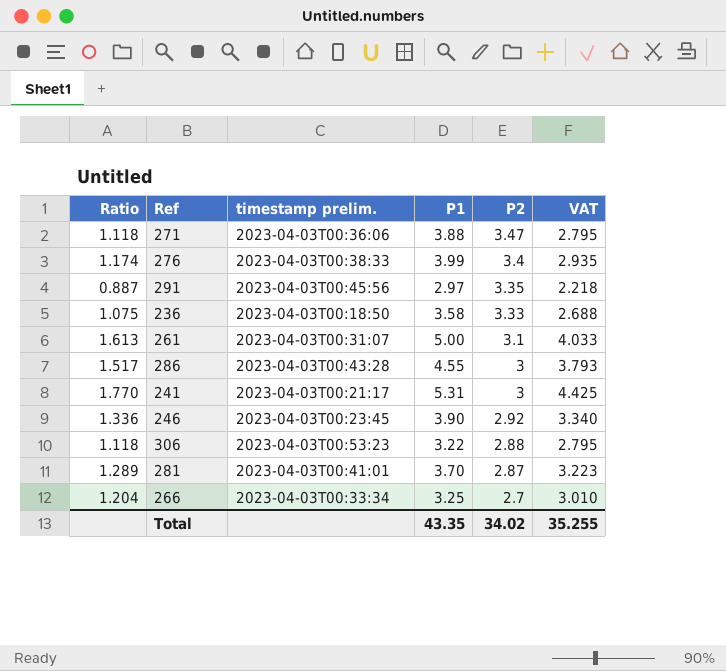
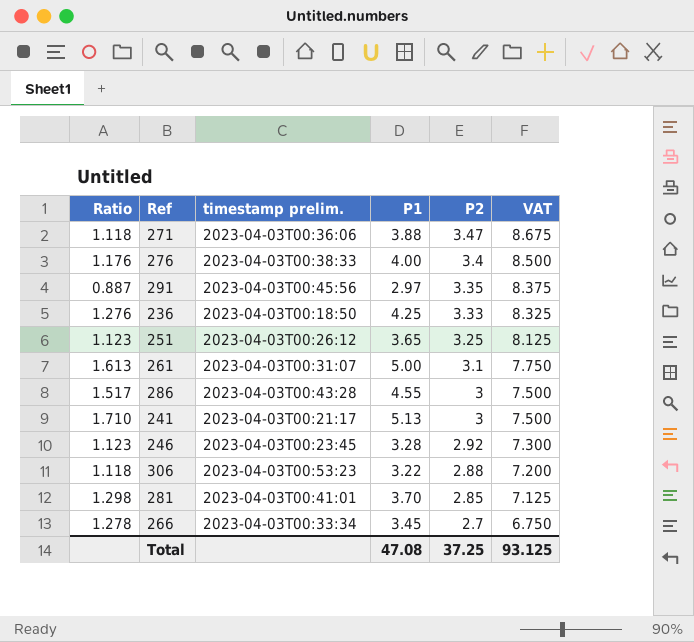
column VAT | formula: [Ratio] * 2.5 -> [P2] * 2.5
276 | Ratio: 1.174 -> 1.176
276 | P1: 3.99 -> 4.00
236 | Ratio: 1.075 -> 1.276
236 | P1: 3.58 -> 4.25
row 251: none -> 1.123 | 2023-04-03T00:26:12 | 3.65 | 3.25 | 8.125
241 | Ratio: 1.770 -> 1.710
241 | P1: 5.31 -> 5.13
246 | Ratio: 1.336 -> 1.123
246 | P1: 3.90 -> 3.28
281 | Ratio: 1.289 -> 1.298
281 | P2: 2.87 -> 2.85
266 | Ratio: 1.204 -> 1.278
266 | P1: 3.25 -> 3.45
Total | P1: 43.35 -> 47.08
Total | P2: 34.02 -> 37.25
Total | VAT: 35.255 -> 93.125

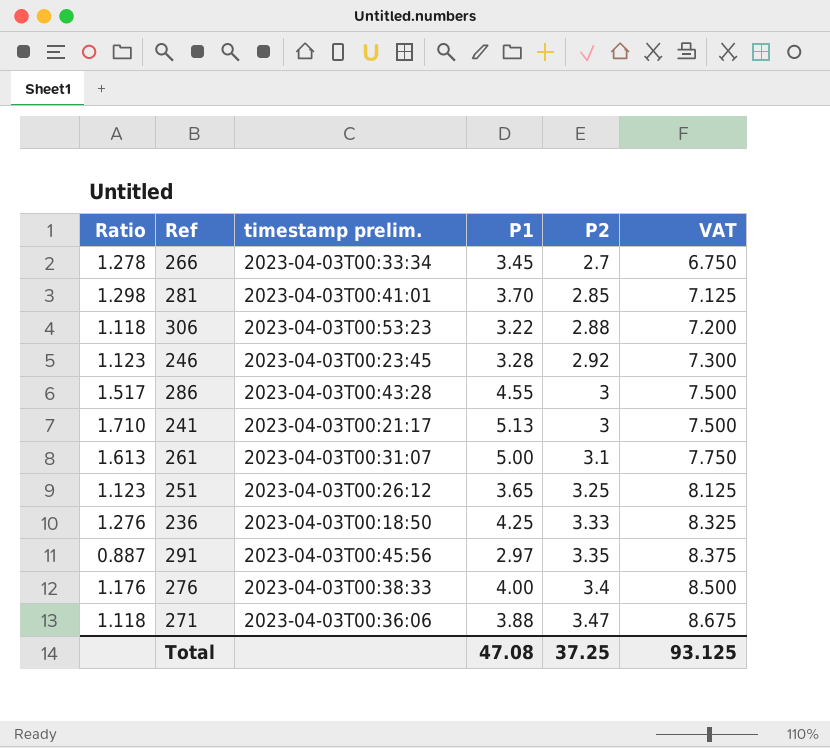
row order: P2 descending -> P2 ascending

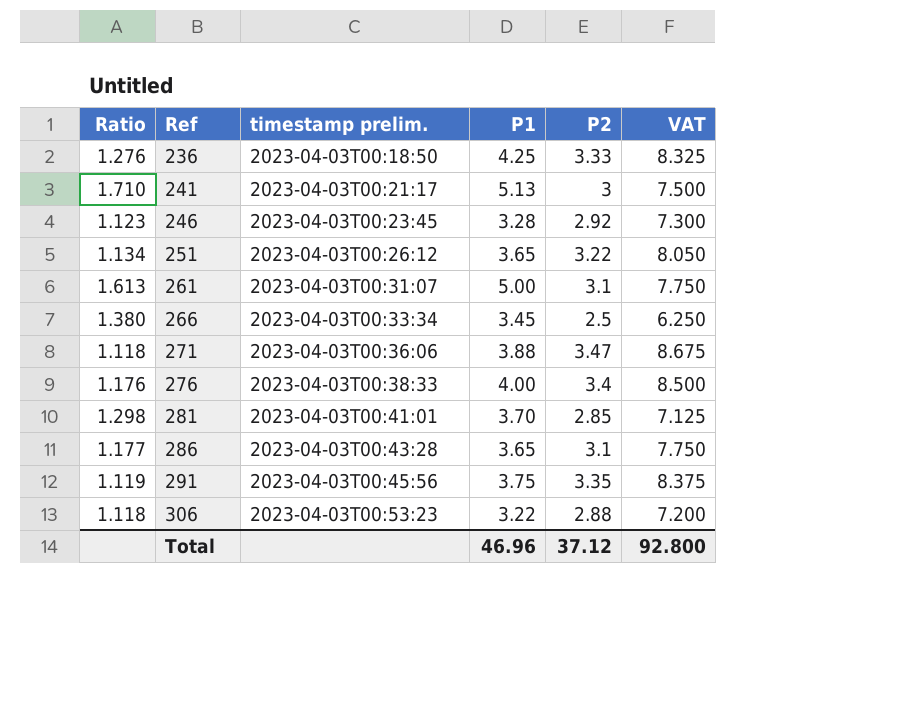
row order: P2 ascending -> Ref ascending
251 | Ratio: 1.123 -> 1.134
251 | P2: 3.25 -> 3.22
251 | VAT: 8.125 -> 8.050
266 | Ratio: 1.278 -> 1.380
266 | P2: 2.7 -> 2.5
266 | VAT: 6.750 -> 6.250
286 | Ratio: 1.517 -> 1.177
286 | P1: 4.55 -> 3.65
286 | P2: 3 -> 3.1
286 | VAT: 7.500 -> 7.750
291 | Ratio: 0.887 -> 1.119
291 | P1: 2.97 -> 3.75
Total | P1: 47.08 -> 46.96
Total | P2: 37.25 -> 37.12
Total | VAT: 93.125 -> 92.800

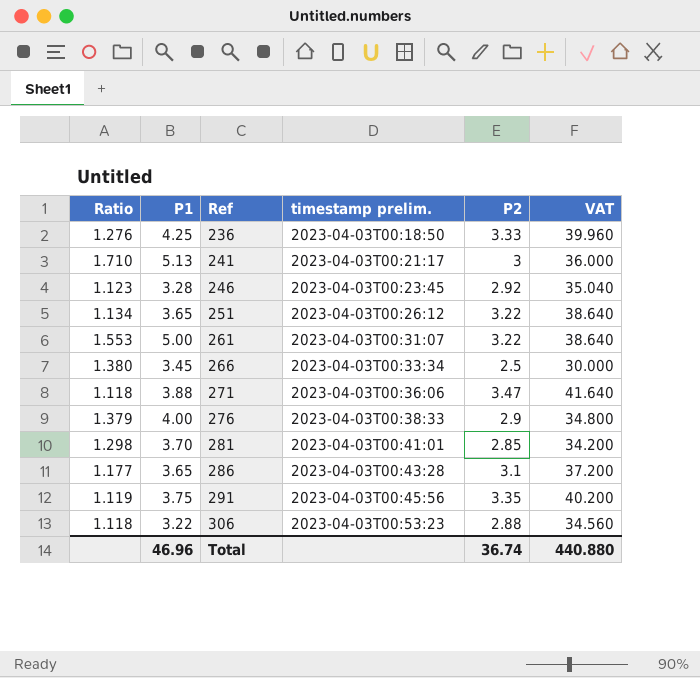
column P1 | position: 4 -> 2
column VAT | formula: [P2] * 2.5 -> [P2] * 12
261 | Ratio: 1.613 -> 1.553
261 | P2: 3.1 -> 3.22
276 | Ratio: 1.176 -> 1.379
276 | P2: 3.4 -> 2.9
Total | P2: 37.12 -> 36.74
Total | VAT: 92.800 -> 440.880

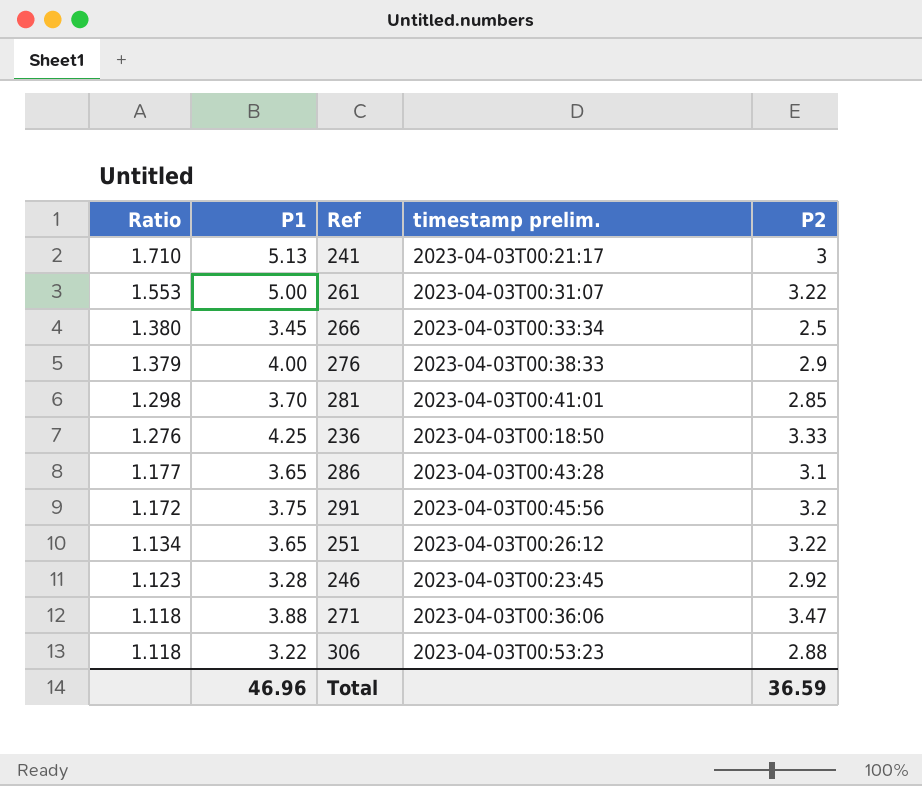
row order: Ref ascending -> Ratio descending
column VAT | formula: [P2] * 12 -> none
291 | Ratio: 1.119 -> 1.172
291 | P2: 3.35 -> 3.2
Total | P2: 36.74 -> 36.59

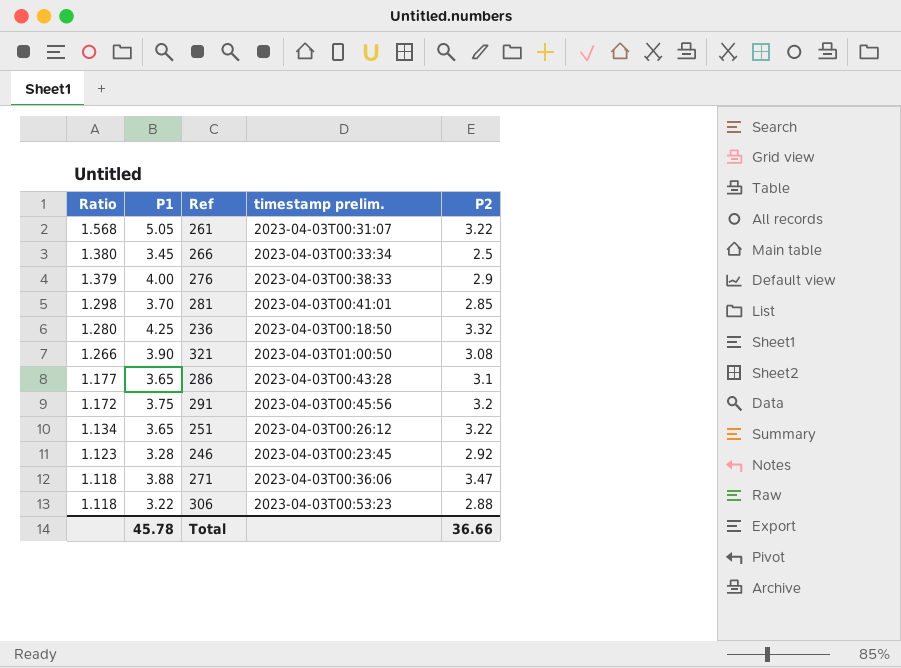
row 241: 1.710 | 5.13 | 2023-04-03T00:21:17 | 3 -> none
261 | Ratio: 1.553 -> 1.568
261 | P1: 5.00 -> 5.05
236 | Ratio: 1.276 -> 1.280
236 | P2: 3.33 -> 3.32
row 321: none -> 1.266 | 3.90 | 2023-04-03T01:00:50 | 3.08
Total | P1: 46.96 -> 45.78
Total | P2: 36.59 -> 36.66

